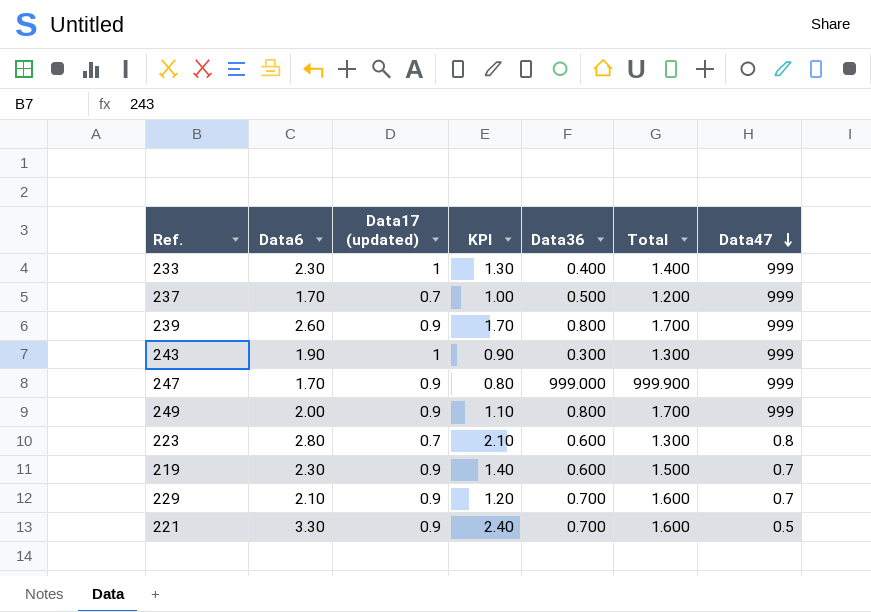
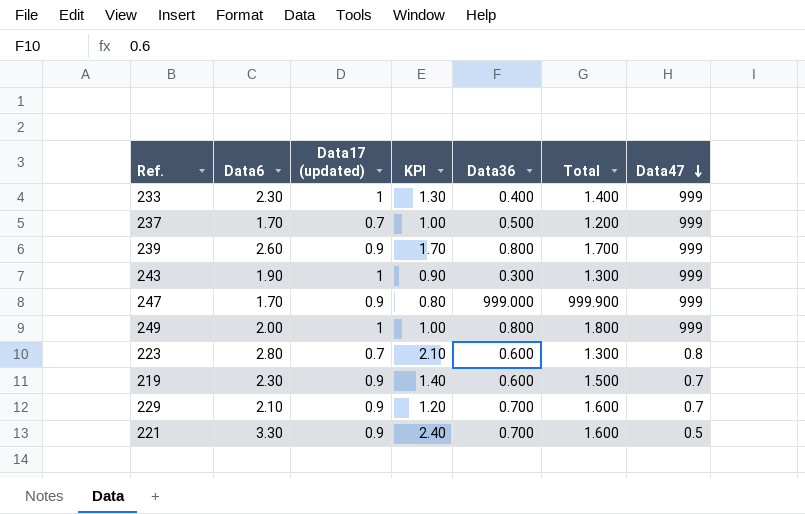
249 | Data17 (updated): 0.9 -> 1
249 | KPI: 1.10 -> 1.00
249 | Total: 1.700 -> 1.800

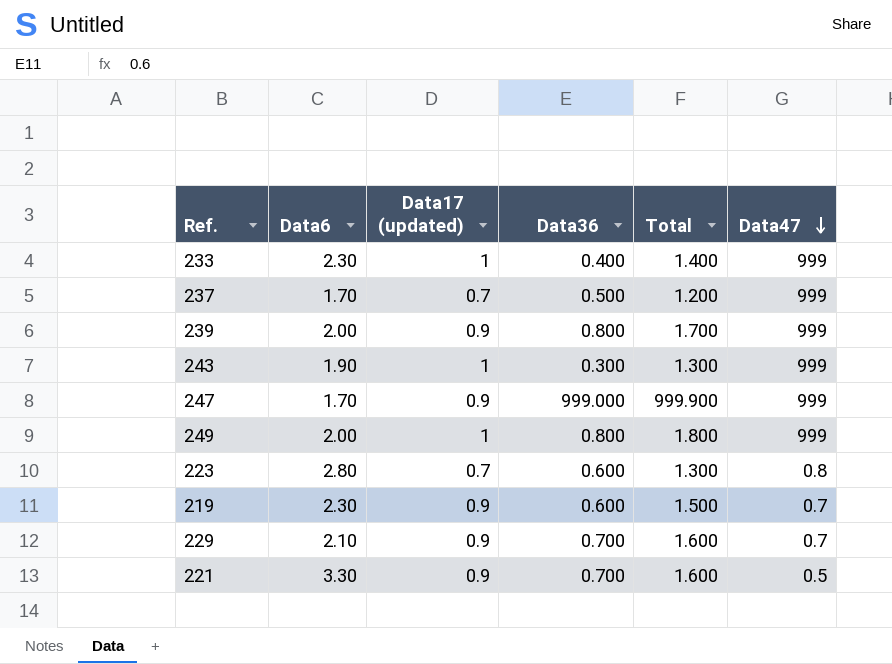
column KPI | formula: [Data6] - [Data17 (updated)] -> none
239 | Data6: 2.60 -> 2.00

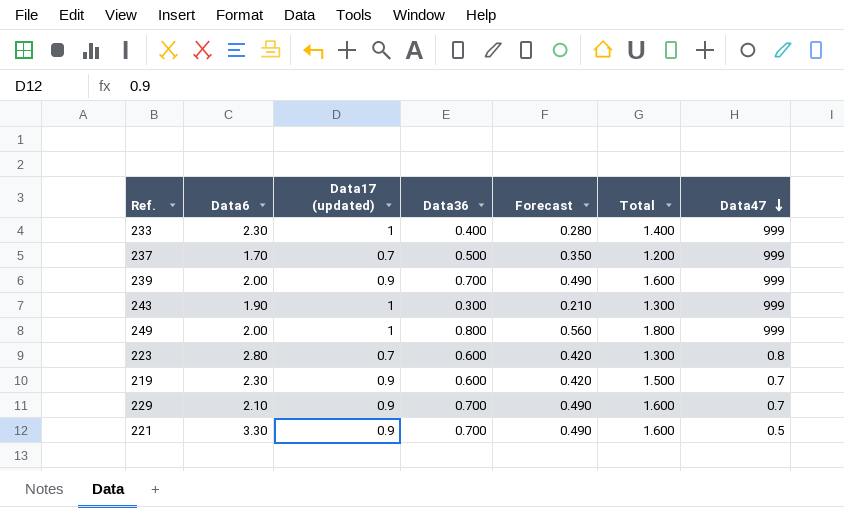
column Forecast | formula: none -> [Data36] * 0.7
row 247: 1.70 | 0.9 | 999.000 | 999.900 | 999 -> none
239 | Data36: 0.800 -> 0.700
239 | Total: 1.700 -> 1.600

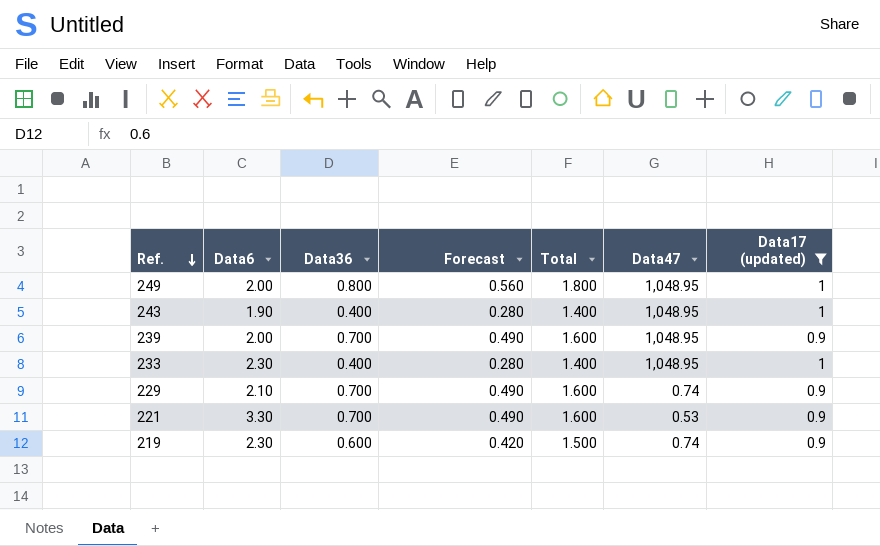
filter: none -> Data17 (updated) != 0.7
row order: Data47 descending -> Ref. descending
column Data17 (updated) | position: 3 -> 7
249 | Data47: 999 -> 1,048.95
243 | Data36: 0.300 -> 0.400
243 | Forecast: 0.210 -> 0.280
243 | Total: 1.300 -> 1.400
243 | Data47: 999 -> 1,048.95
239 | Data47: 999 -> 1,048.95
233 | Data47: 999 -> 1,048.95
229 | Data47: 0.7 -> 0.74
221 | Data47: 0.5 -> 0.53
219 | Data47: 0.7 -> 0.74

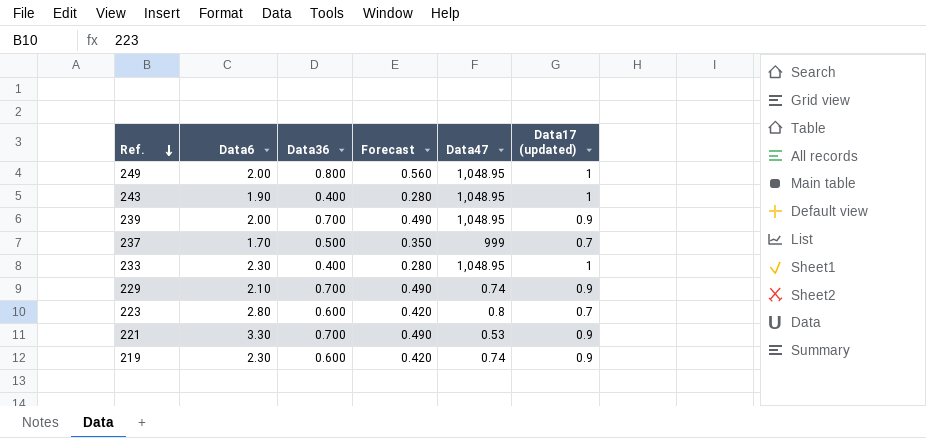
filter: Data17 (updated) != 0.7 -> none
column Total | formula: [Data36] + [Data17 (updated)] -> none

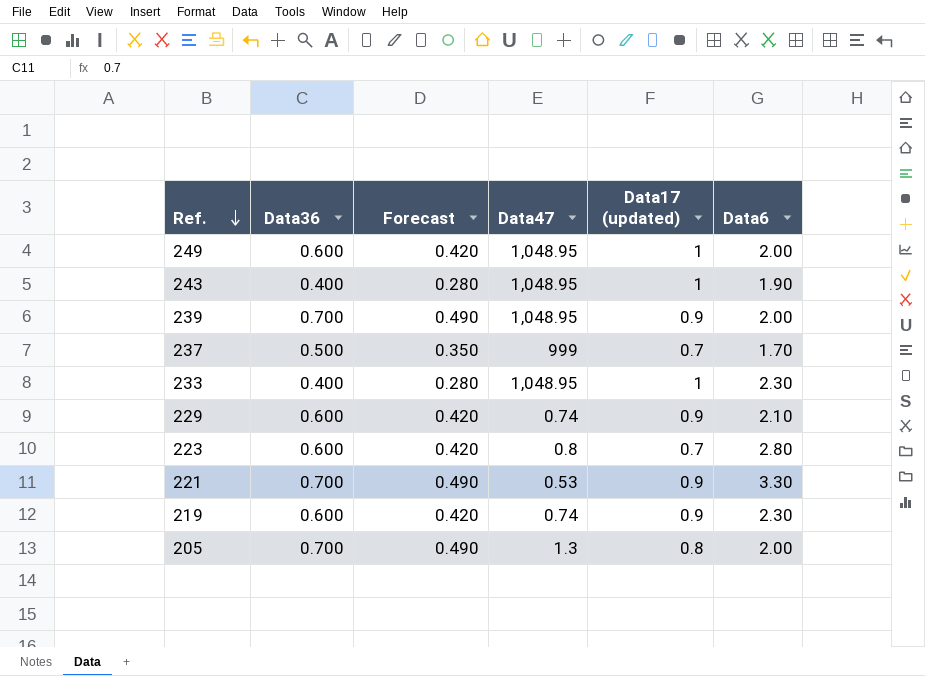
column Data6 | position: 2 -> 6
249 | Data36: 0.800 -> 0.600
249 | Forecast: 0.560 -> 0.420
229 | Data36: 0.700 -> 0.600
229 | Forecast: 0.490 -> 0.420
row 205: none -> 0.700 | 0.490 | 1.3 | 0.8 | 2.00

